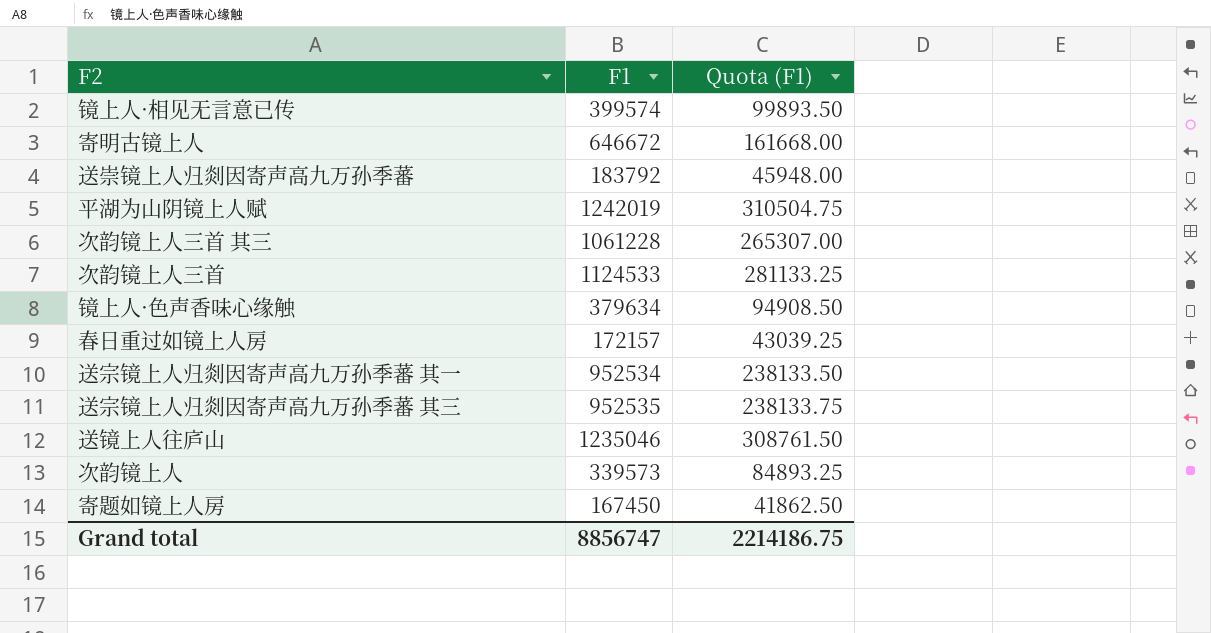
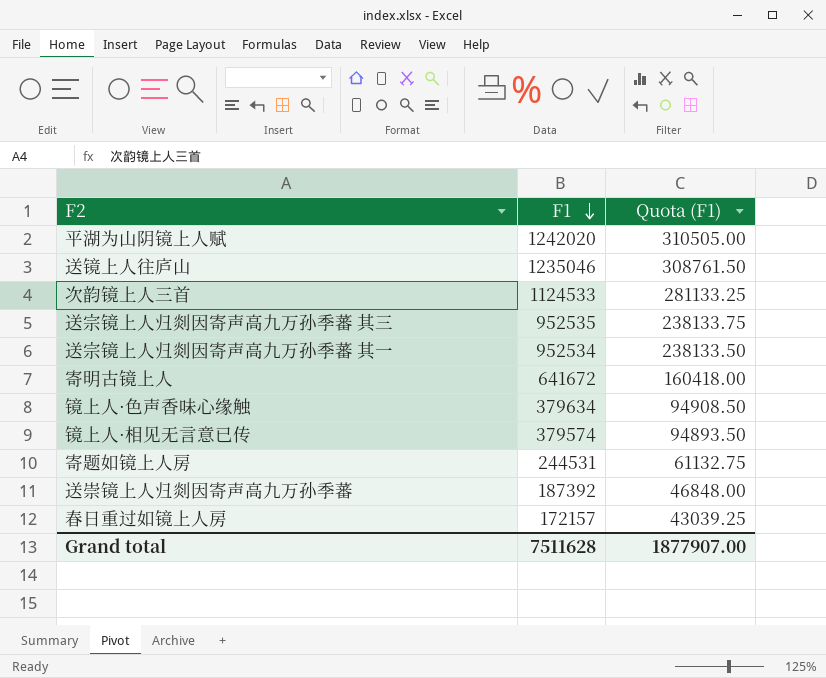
row order: none -> F1 descending
row 次韵镜上人三首 其三: 1061228 | 265307.00 -> none
row 次韵镜上人: 339573 | 84893.25 -> none
平湖为山阴镜上人赋 | F1: 1242019 -> 1242020
平湖为山阴镜上人赋 | Quota (F1): 310504.75 -> 310505.00
寄明古镜上人 | F1: 646672 -> 641672
寄明古镜上人 | Quota (F1): 161668.00 -> 160418.00
镜上人·相见无言意已传 | F1: 399574 -> 379574
镜上人·相见无言意已传 | Quota (F1): 99893.50 -> 94893.50
寄题如镜上人房 | F1: 167450 -> 244531
寄题如镜上人房 | Quota (F1): 41862.50 -> 61132.75
送崇镜上人归剡因寄声高九万孙季蕃 | F1: 183792 -> 187392
送崇镜上人归剡因寄声高九万孙季蕃 | Quota (F1): 45948.00 -> 46848.00
Grand total | F1: 8856747 -> 7511628
Grand total | Quota (F1): 2214186.75 -> 1877907.00

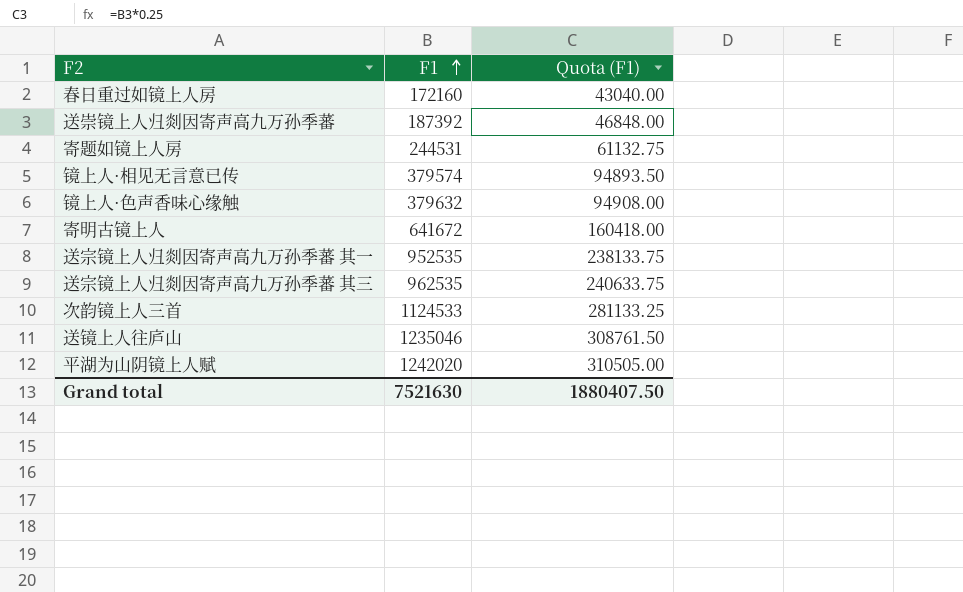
row order: F1 descending -> F1 ascending
春日重过如镜上人房 | F1: 172157 -> 172160
春日重过如镜上人房 | Quota (F1): 43039.25 -> 43040.00
镜上人·色声香味心缘触 | F1: 379634 -> 379632
镜上人·色声香味心缘触 | Quota (F1): 94908.50 -> 94908.00
送宗镜上人归剡因寄声高九万孙季蕃 其一 | F1: 952534 -> 952535
送宗镜上人归剡因寄声高九万孙季蕃 其一 | Quota (F1): 238133.50 -> 238133.75
送宗镜上人归剡因寄声高九万孙季蕃 其三 | F1: 952535 -> 962535
送宗镜上人归剡因寄声高九万孙季蕃 其三 | Quota (F1): 238133.75 -> 240633.75
Grand total | F1: 7511628 -> 7521630
Grand total | Quota (F1): 1877907.00 -> 1880407.50

